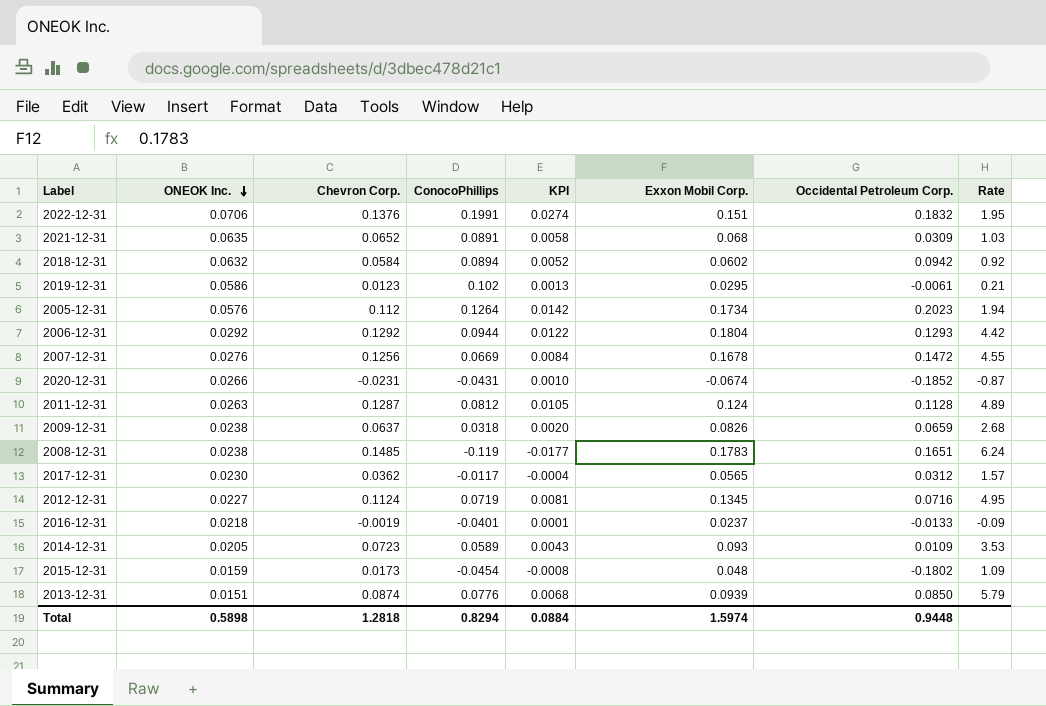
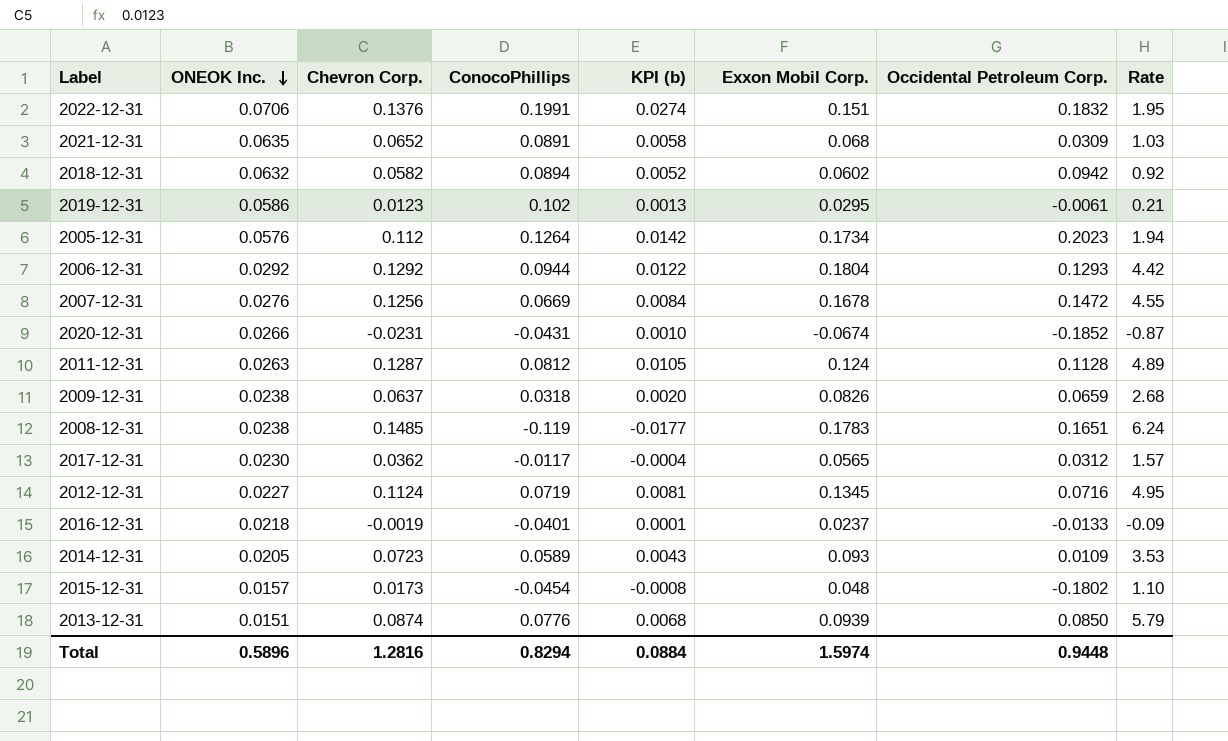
column name: KPI -> KPI (b)
2018-12-31 | Chevron Corp.: 0.0584 -> 0.0582
2015-12-31 | ONEOK Inc.: 0.0159 -> 0.0157
2015-12-31 | Rate: 1.09 -> 1.10
Total | ONEOK Inc.: 0.5898 -> 0.5896
Total | Chevron Corp.: 1.2818 -> 1.2816

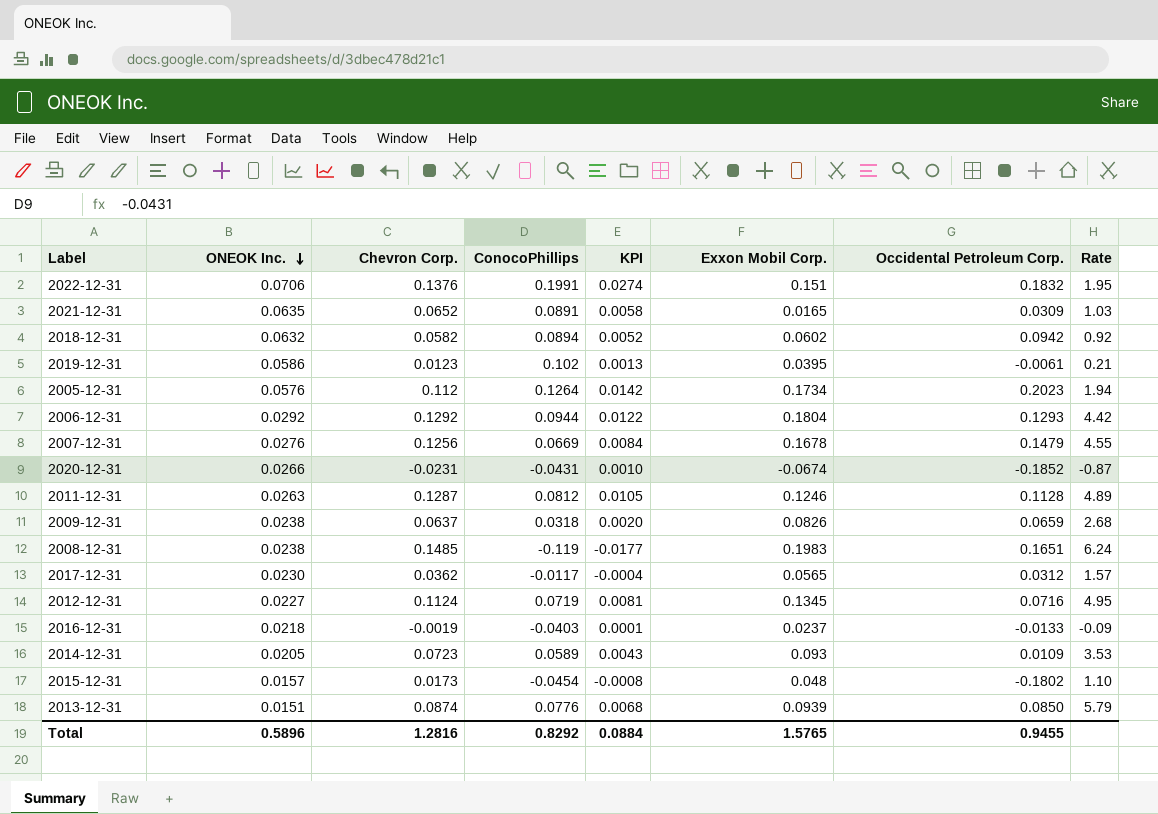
column name: KPI (b) -> KPI
2021-12-31 | Exxon Mobil Corp.: 0.068 -> 0.0165
2019-12-31 | Exxon Mobil Corp.: 0.0295 -> 0.0395
2007-12-31 | Occidental Petroleum Corp.: 0.1472 -> 0.1479
2011-12-31 | Exxon Mobil Corp.: 0.124 -> 0.1246
2008-12-31 | Exxon Mobil Corp.: 0.1783 -> 0.1983
2016-12-31 | ConocoPhillips: -0.0401 -> -0.0403
Total | ConocoPhillips: 0.8294 -> 0.8292
Total | Exxon Mobil Corp.: 1.5974 -> 1.5765
Total | Occidental Petroleum Corp.: 0.9448 -> 0.9455

